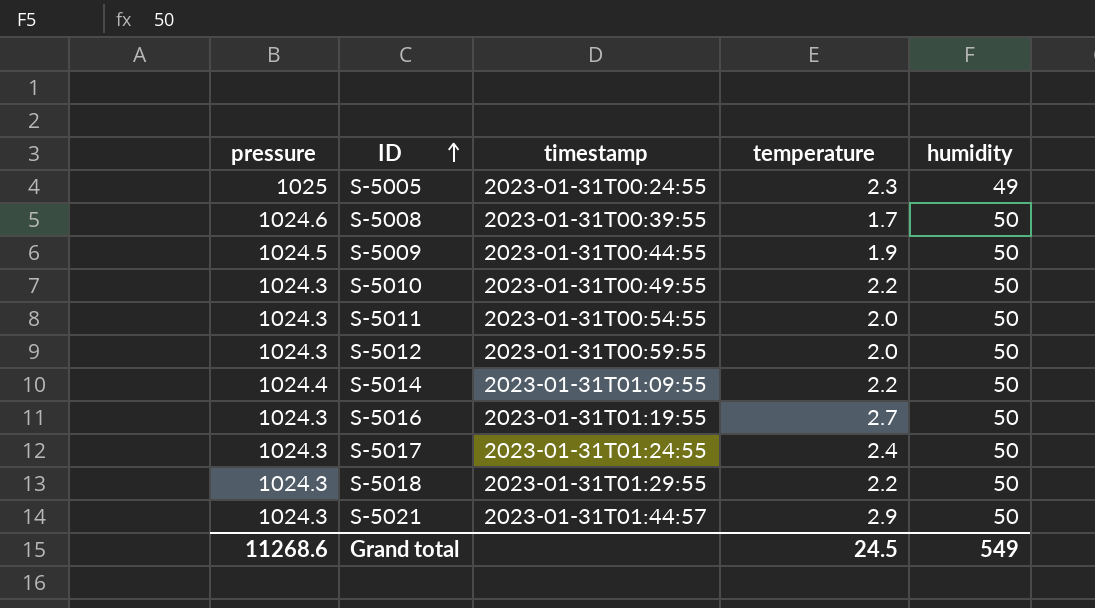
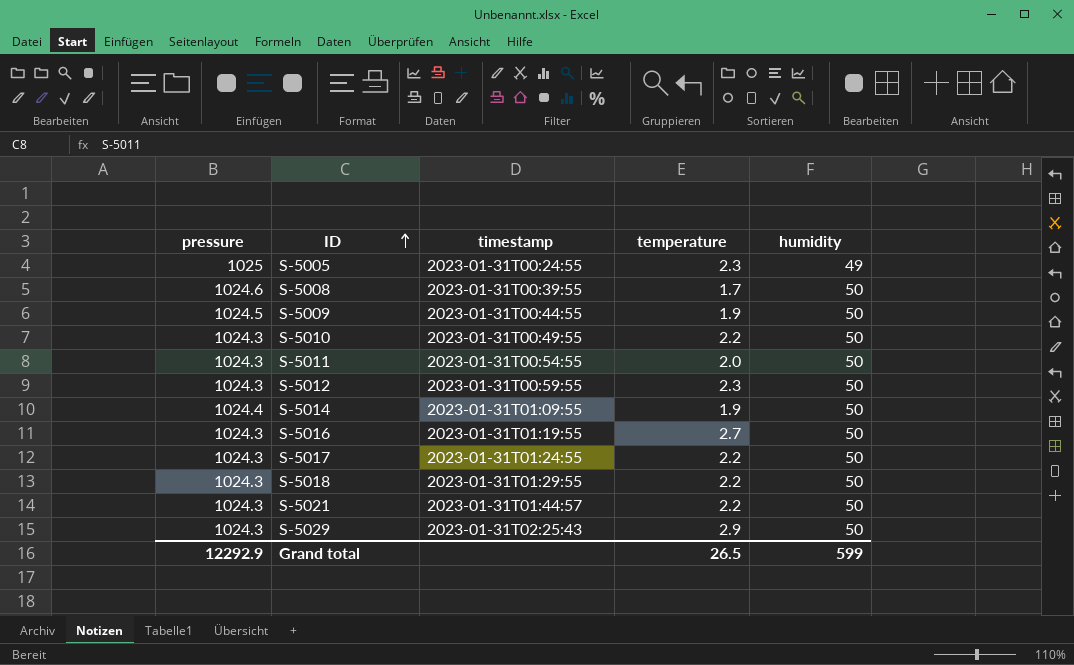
S-5012 | temperature: 2.0 -> 2.3
S-5014 | temperature: 2.2 -> 1.9
S-5017 | temperature: 2.4 -> 2.2
S-5021 | temperature: 2.9 -> 2.2
row S-5029: none -> 1024.3 | 2023-01-31T02:25:43 | 2.9 | 50
Grand total | pressure: 11268.6 -> 12292.9
Grand total | temperature: 24.5 -> 26.5
Grand total | humidity: 549 -> 599

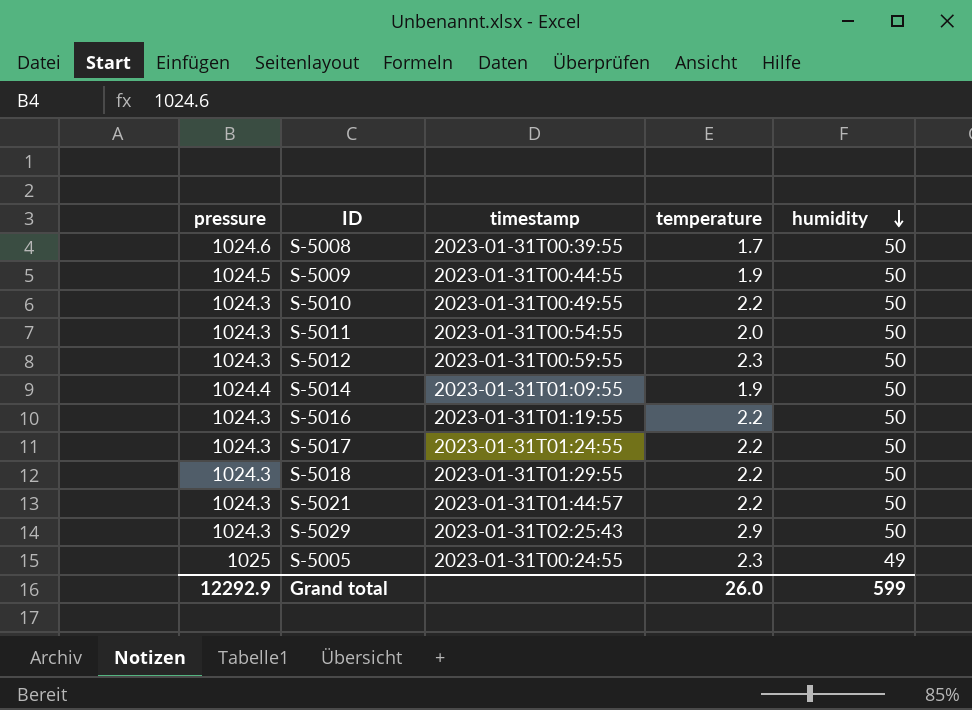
row order: ID ascending -> humidity descending
S-5016 | temperature: 2.7 -> 2.2
Grand total | temperature: 26.5 -> 26.0

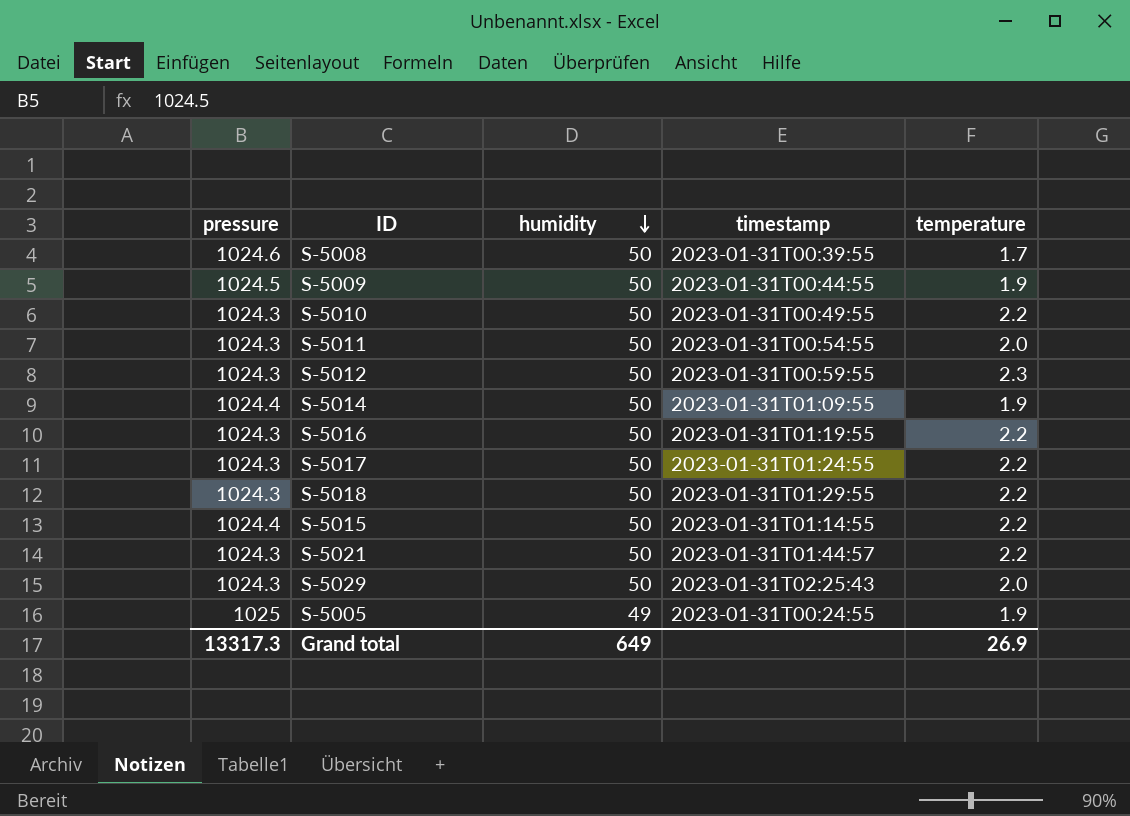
column humidity | position: 5 -> 3
row S-5015: none -> 1024.4 | 50 | 2023-01-31T01:14:55 | 2.2
S-5029 | temperature: 2.9 -> 2.0
S-5005 | temperature: 2.3 -> 1.9
Grand total | pressure: 12292.9 -> 13317.3
Grand total | humidity: 599 -> 649
Grand total | temperature: 26.0 -> 26.9

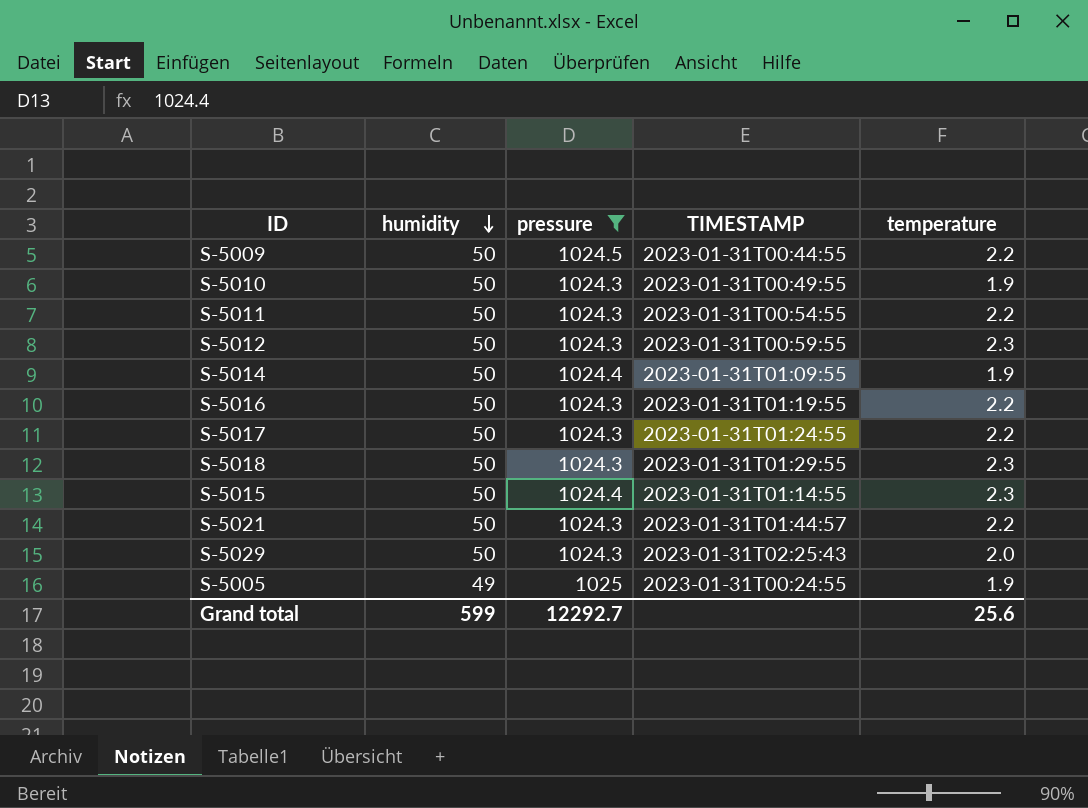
filter: none -> pressure != 1024.6
column pressure | position: 1 -> 3
column name: timestamp -> TIMESTAMP
S-5009 | temperature: 1.9 -> 2.2
S-5010 | temperature: 2.2 -> 1.9
S-5011 | temperature: 2.0 -> 2.2
S-5018 | temperature: 2.2 -> 2.3
S-5015 | temperature: 2.2 -> 2.3
Grand total | humidity: 649 -> 599
Grand total | pressure: 13317.3 -> 12292.7
Grand total | temperature: 26.9 -> 25.6

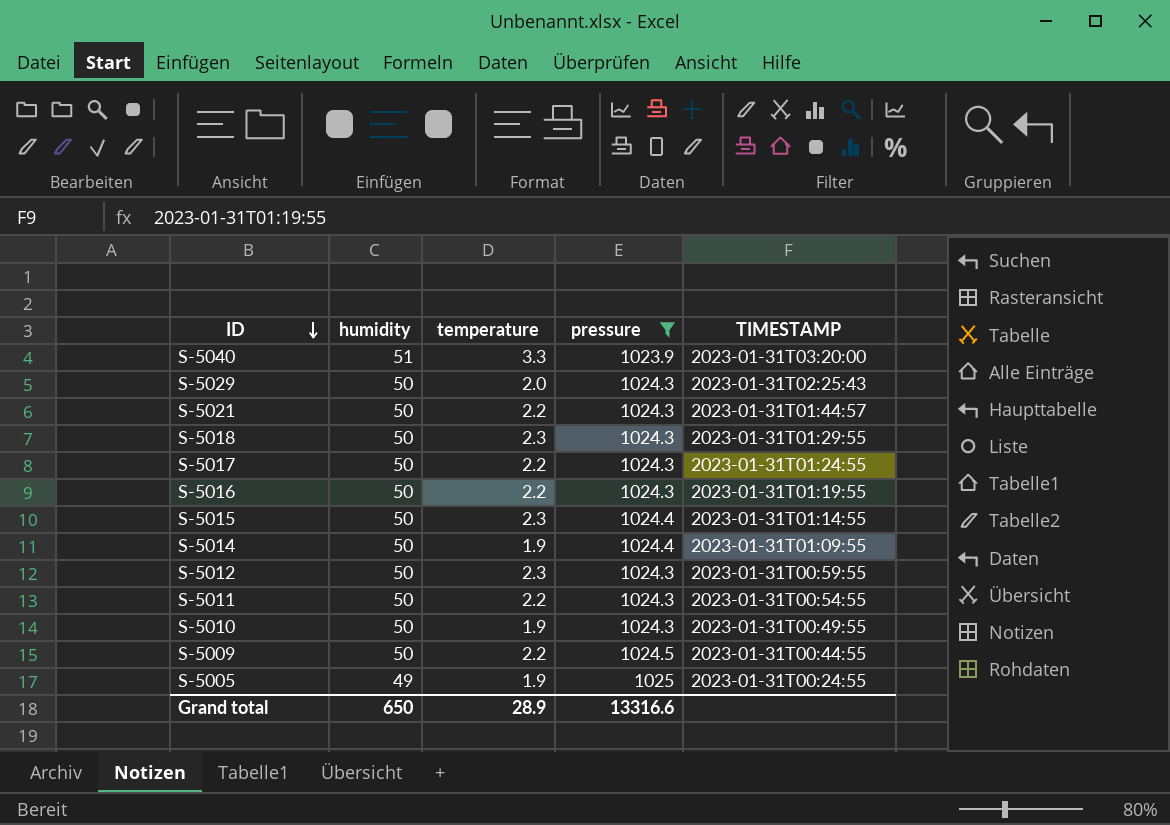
row order: humidity descending -> ID descending
column temperature | position: 5 -> 3
row S-5040: none -> 51 | 3.3 | 1023.9 | 2023-01-31T03:20:00
Grand total | humidity: 599 -> 650
Grand total | temperature: 25.6 -> 28.9
Grand total | pressure: 12292.7 -> 13316.6

